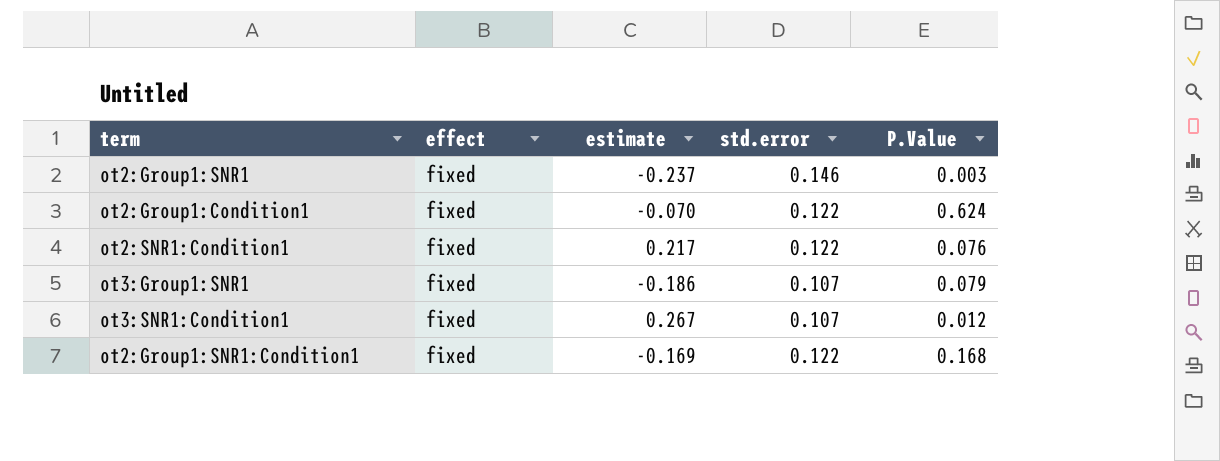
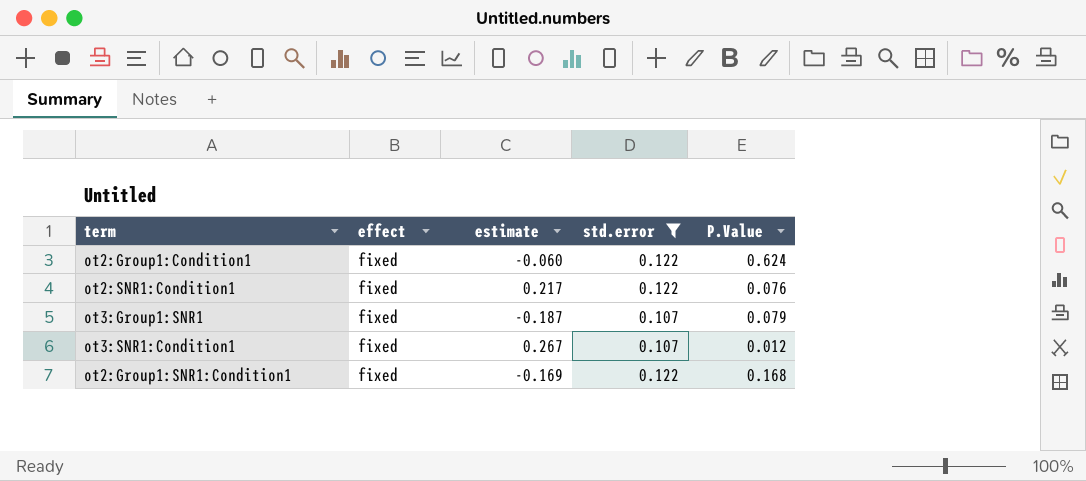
filter: none -> std.error != 0.146
ot2:Group1:Condition1 | estimate: -0.070 -> -0.060
ot3:Group1:SNR1 | estimate: -0.186 -> -0.187

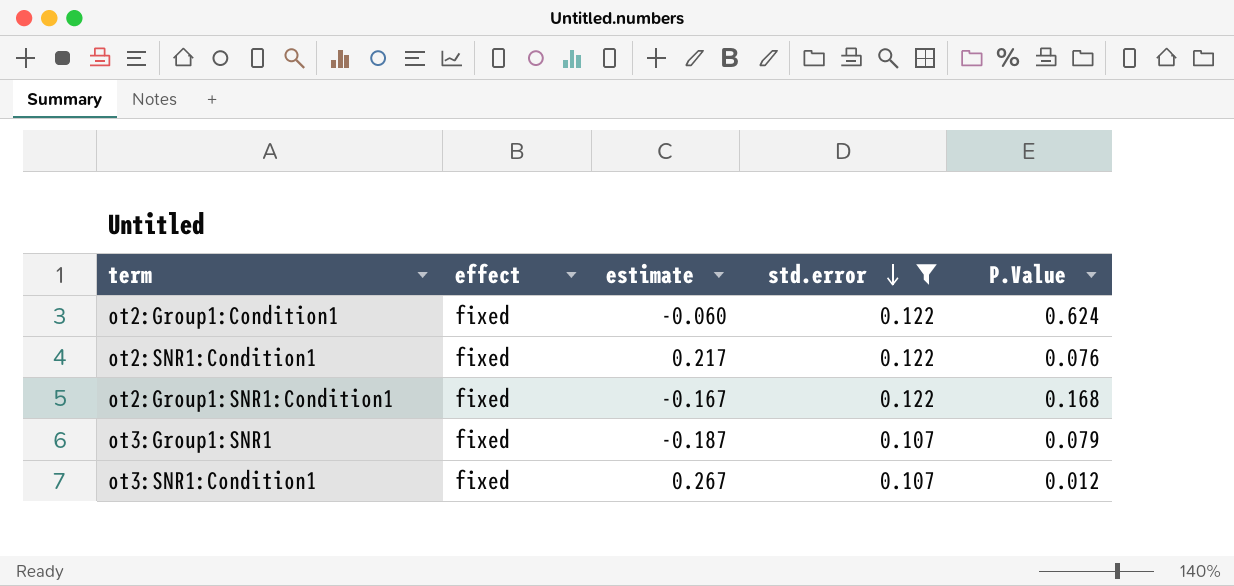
row order: none -> std.error descending
ot2:Group1:SNR1:Condition1 | estimate: -0.169 -> -0.167

